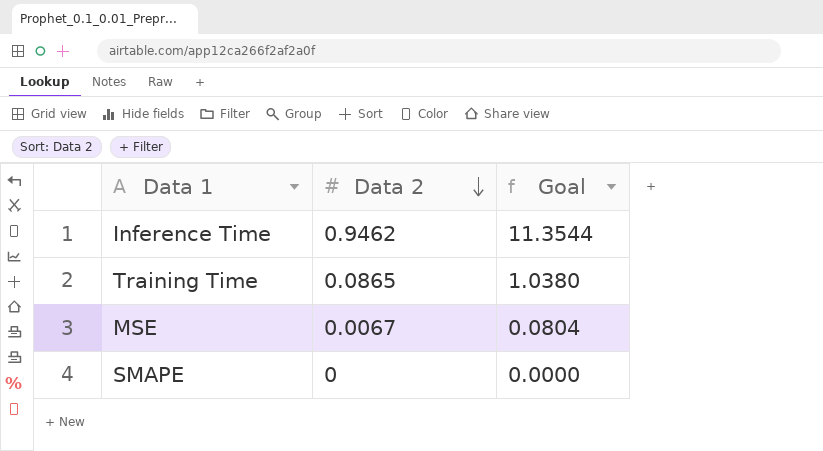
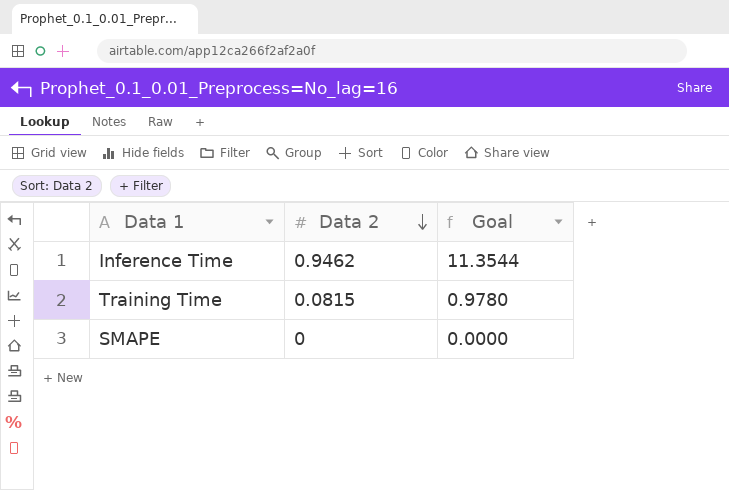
row MSE: 0.0067 | 0.0804 -> none
Training Time | Data 2: 0.0865 -> 0.0815
Training Time | Goal: 1.0380 -> 0.9780

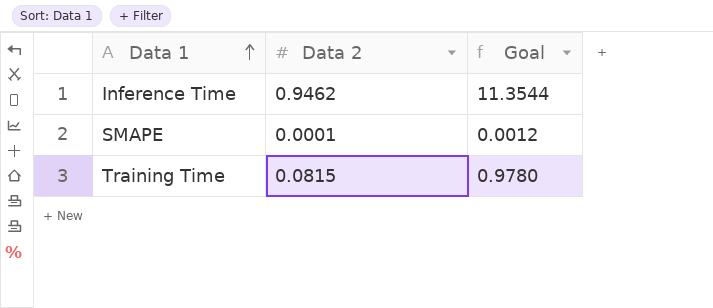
row order: Data 2 descending -> Data 1 ascending
SMAPE | Data 2: 0 -> 0.0001
SMAPE | Goal: 0.0000 -> 0.0012

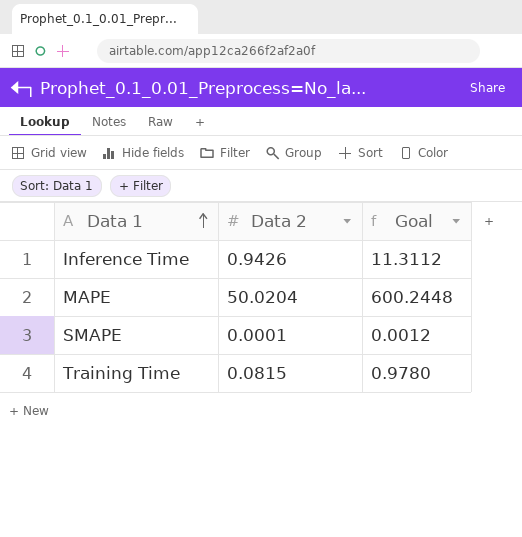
Inference Time | Data 2: 0.9462 -> 0.9426
Inference Time | Goal: 11.3544 -> 11.3112
row MAPE: none -> 50.0204 | 600.2448

